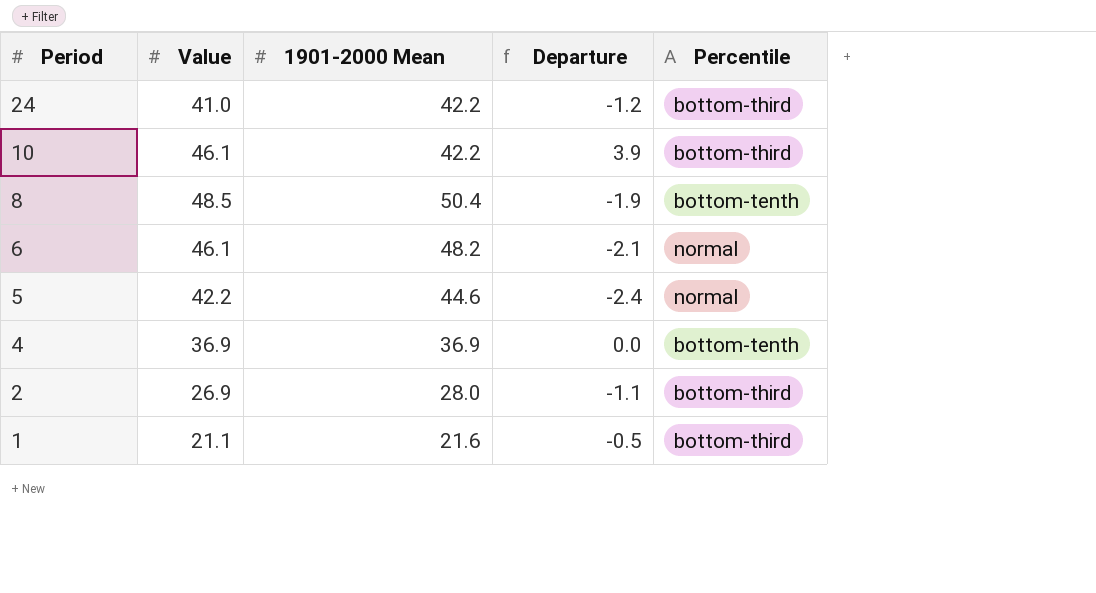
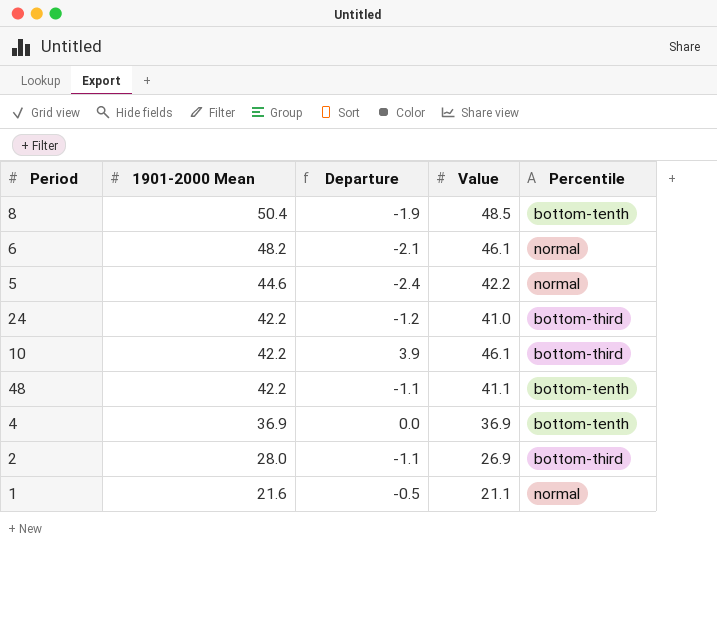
row order: Period descending -> 1901-2000 Mean descending
column Value | position: 2 -> 4
row 48: none -> 42.2 | -1.1 | 41.1 | bottom-tenth
1 | Percentile: bottom-third -> normal

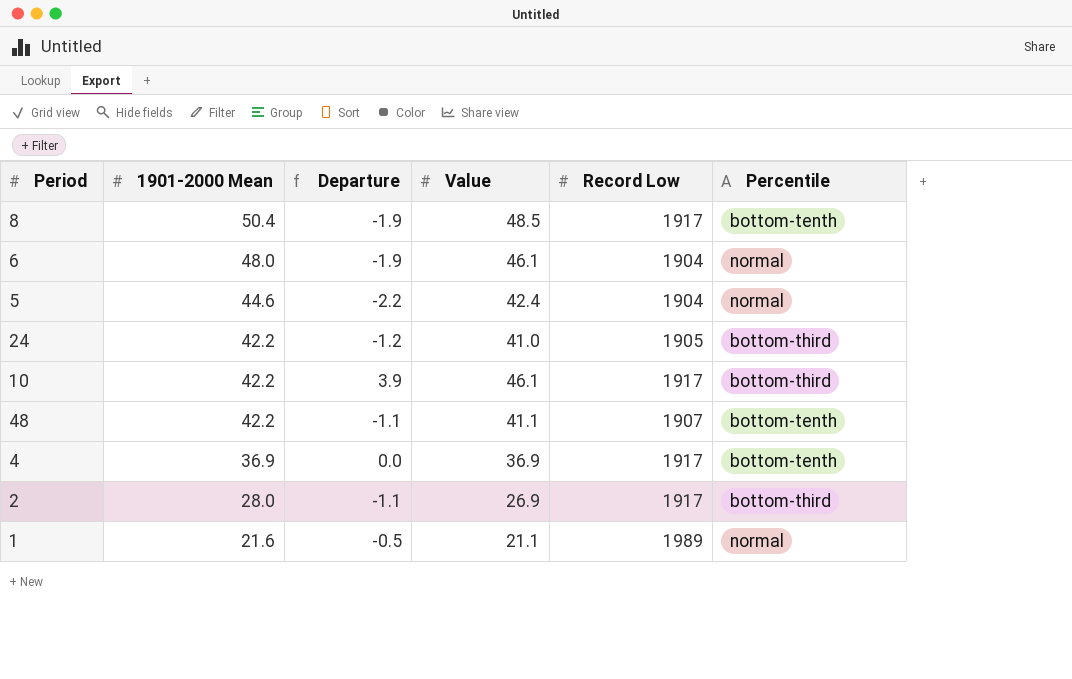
column Record Low | position: none -> 5
6 | 1901-2000 Mean: 48.2 -> 48.0
6 | Departure: -2.1 -> -1.9
5 | Departure: -2.4 -> -2.2
5 | Value: 42.2 -> 42.4

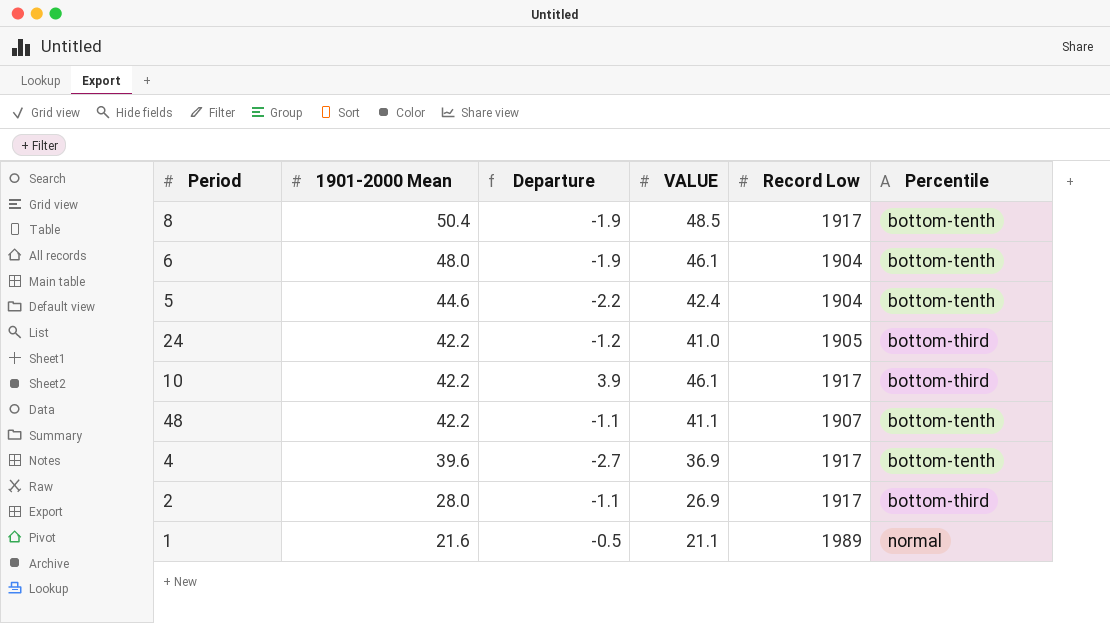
column name: Value -> VALUE
6 | Percentile: normal -> bottom-tenth
5 | Percentile: normal -> bottom-tenth
4 | 1901-2000 Mean: 36.9 -> 39.6
4 | Departure: 0.0 -> -2.7

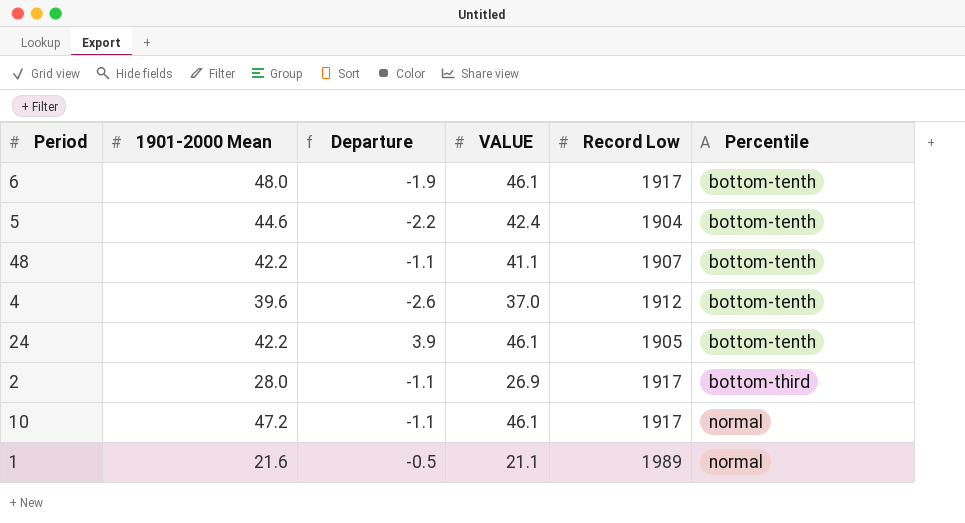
row order: 1901-2000 Mean descending -> Percentile ascending
row 8: 50.4 | -1.9 | 48.5 | 1917 | bottom-tenth -> none
6 | Record Low: 1904 -> 1917
4 | Departure: -2.7 -> -2.6
4 | VALUE: 36.9 -> 37.0
4 | Record Low: 1917 -> 1912
24 | Departure: -1.2 -> 3.9
24 | VALUE: 41.0 -> 46.1
24 | Percentile: bottom-third -> bottom-tenth
10 | 1901-2000 Mean: 42.2 -> 47.2
10 | Departure: 3.9 -> -1.1
10 | Percentile: bottom-third -> normal

